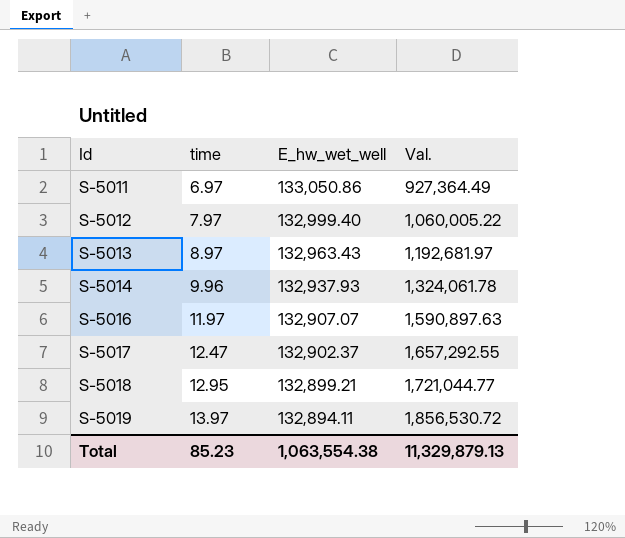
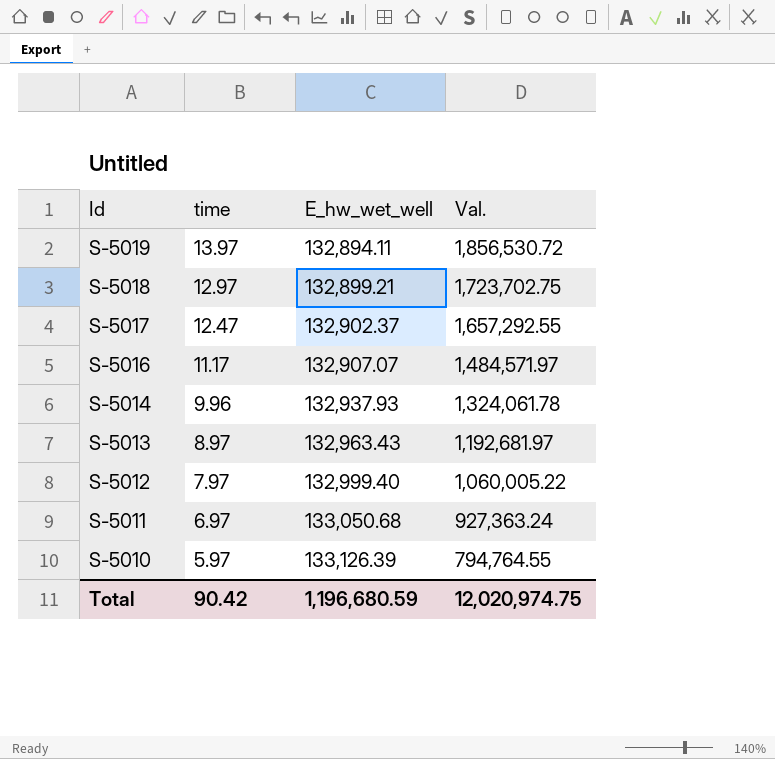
row order: Id ascending -> Id descending
S-5018 | time: 12.95 -> 12.97
S-5018 | Val.: 1,721,044.77 -> 1,723,702.75
S-5016 | time: 11.97 -> 11.17
S-5016 | Val.: 1,590,897.63 -> 1,484,571.97
S-5011 | E_hw_wet_well: 133,050.86 -> 133,050.68
S-5011 | Val.: 927,364.49 -> 927,363.24
row S-5010: none -> 5.97 | 133,126.39 | 794,764.55
Total | time: 85.23 -> 90.42
Total | E_hw_wet_well: 1,063,554.38 -> 1,196,680.59
Total | Val.: 11,329,879.13 -> 12,020,974.75

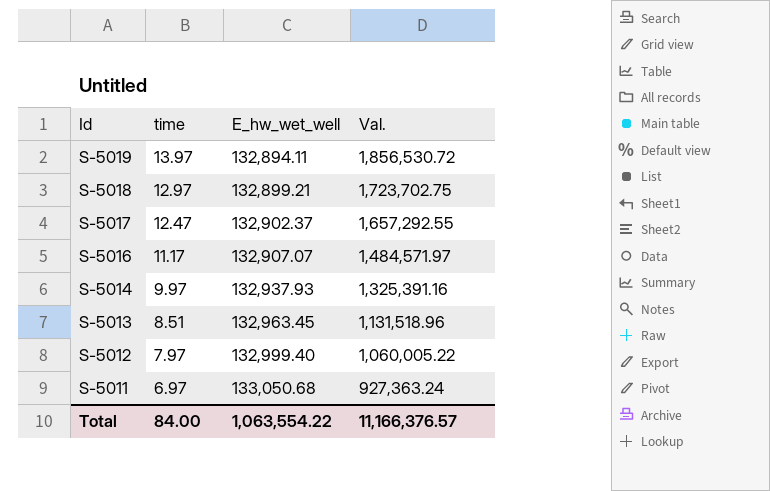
row S-5010: 5.97 | 133,126.39 | 794,764.55 -> none
S-5014 | time: 9.96 -> 9.97
S-5014 | Val.: 1,324,061.78 -> 1,325,391.16
S-5013 | time: 8.97 -> 8.51
S-5013 | E_hw_wet_well: 132,963.43 -> 132,963.45
S-5013 | Val.: 1,192,681.97 -> 1,131,518.96
Total | time: 90.42 -> 84.00
Total | E_hw_wet_well: 1,196,680.59 -> 1,063,554.22
Total | Val.: 12,020,974.75 -> 11,166,376.57

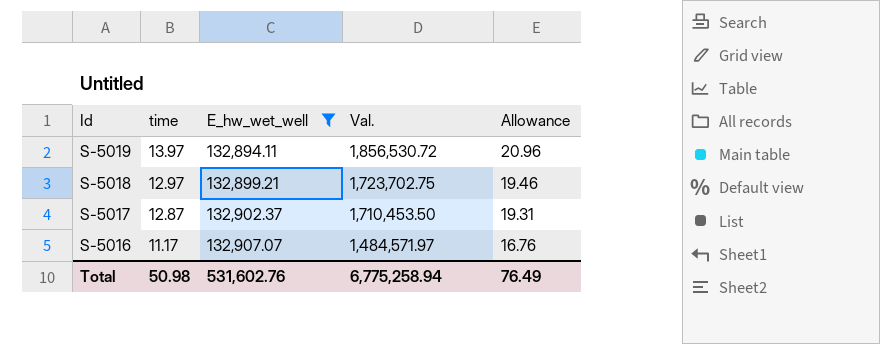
filter: none -> E_hw_wet_well <= 132,907.07
column Allowance | formula: none -> [time] * 1.5
S-5017 | time: 12.47 -> 12.87
S-5017 | Val.: 1,657,292.55 -> 1,710,453.50
Total | time: 84.00 -> 50.98
Total | E_hw_wet_well: 1,063,554.22 -> 531,602.76
Total | Val.: 11,166,376.57 -> 6,775,258.94

